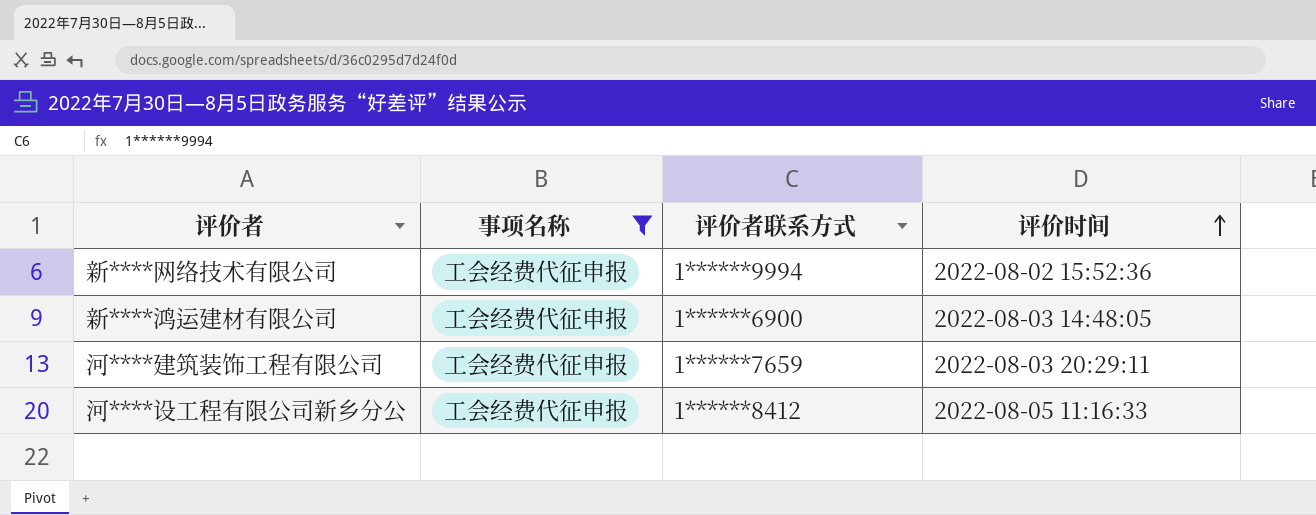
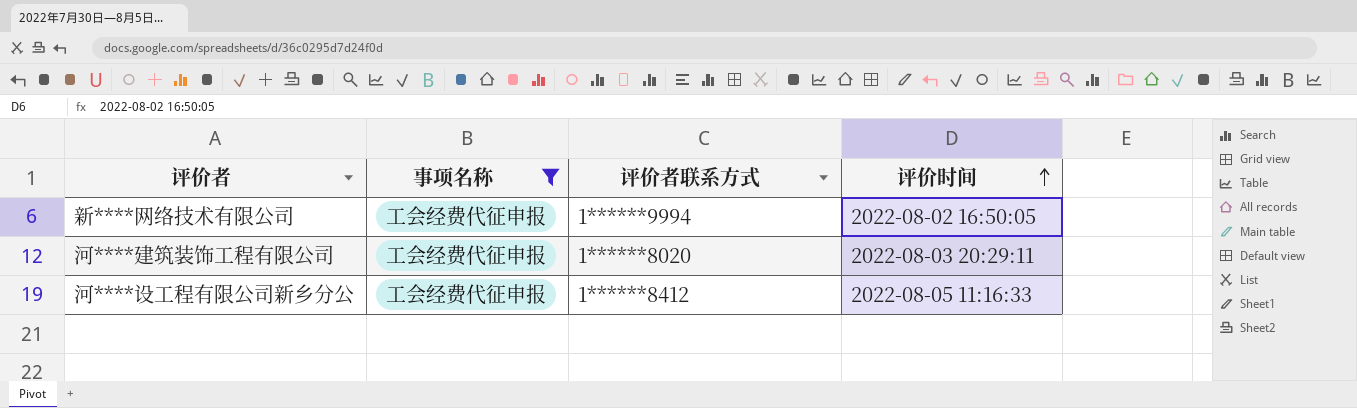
row 新****鸿运建材有限公司: 工会经费代征申报 | 1******6900 | 2022-08-03 14:48:05 -> none
新****网络技术有限公司 | 评价时间: 2022-08-02 15:52:36 -> 2022-08-02 16:50:05
河****建筑装饰工程有限公司 | 评价者联系方式: 1******7659 -> 1******8020

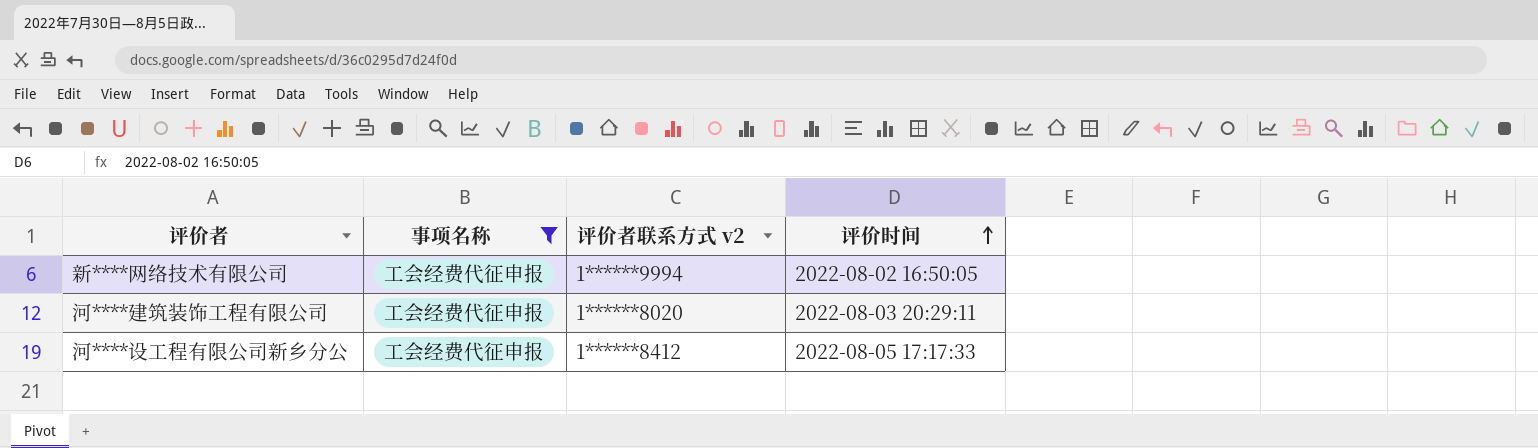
column name: 评价者联系方式 -> 评价者联系方式 v2
河****设工程有限公司新乡分公 | 评价时间: 2022-08-05 11:16:33 -> 2022-08-05 17:17:33

